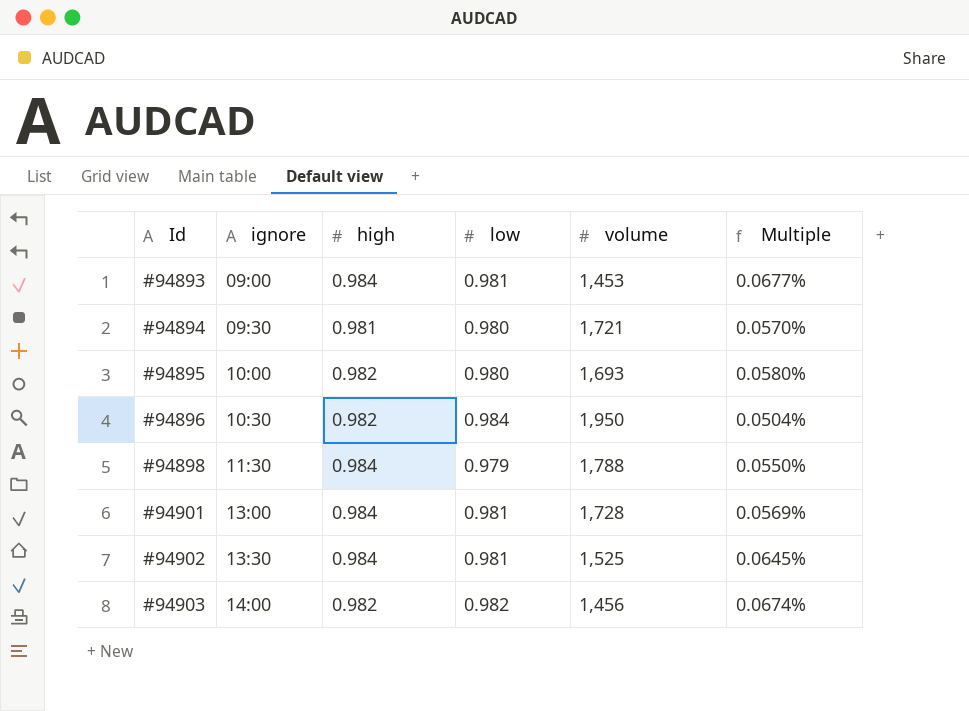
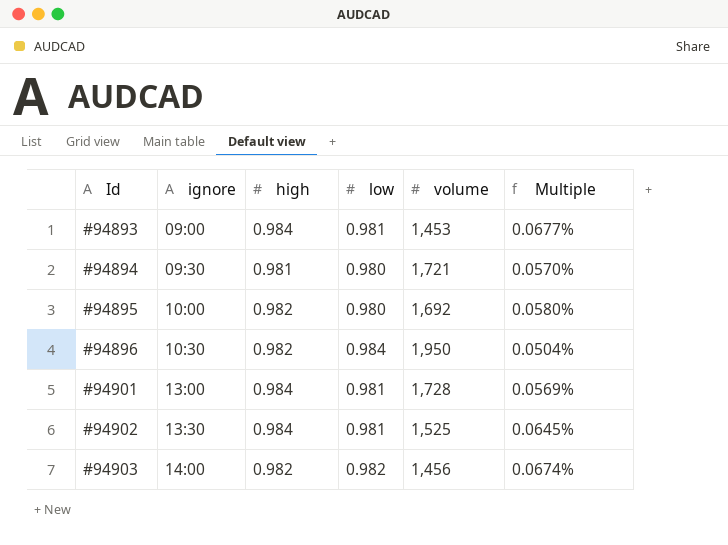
row #94898: 11:30 | 0.984 | 0.979 | 1,788 | 0.0550% -> none
#94895 | volume: 1,693 -> 1,692

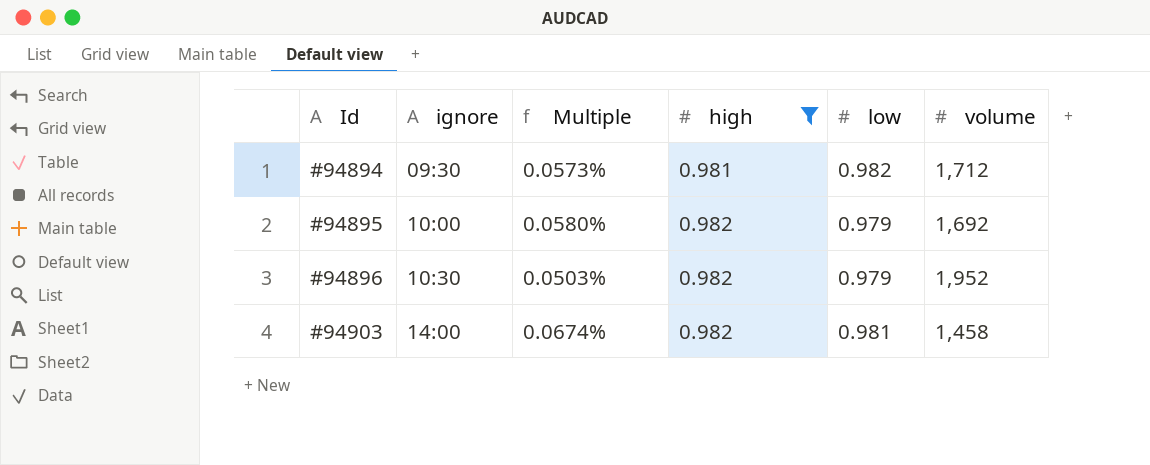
filter: none -> high != 0.984
column Multiple | position: 6 -> 3
#94894 | Multiple: 0.0570% -> 0.0573%
#94894 | low: 0.980 -> 0.982
#94894 | volume: 1,721 -> 1,712
#94895 | low: 0.980 -> 0.979
#94896 | Multiple: 0.0504% -> 0.0503%
#94896 | low: 0.984 -> 0.979
#94896 | volume: 1,950 -> 1,952
#94903 | low: 0.982 -> 0.981
#94903 | volume: 1,456 -> 1,458

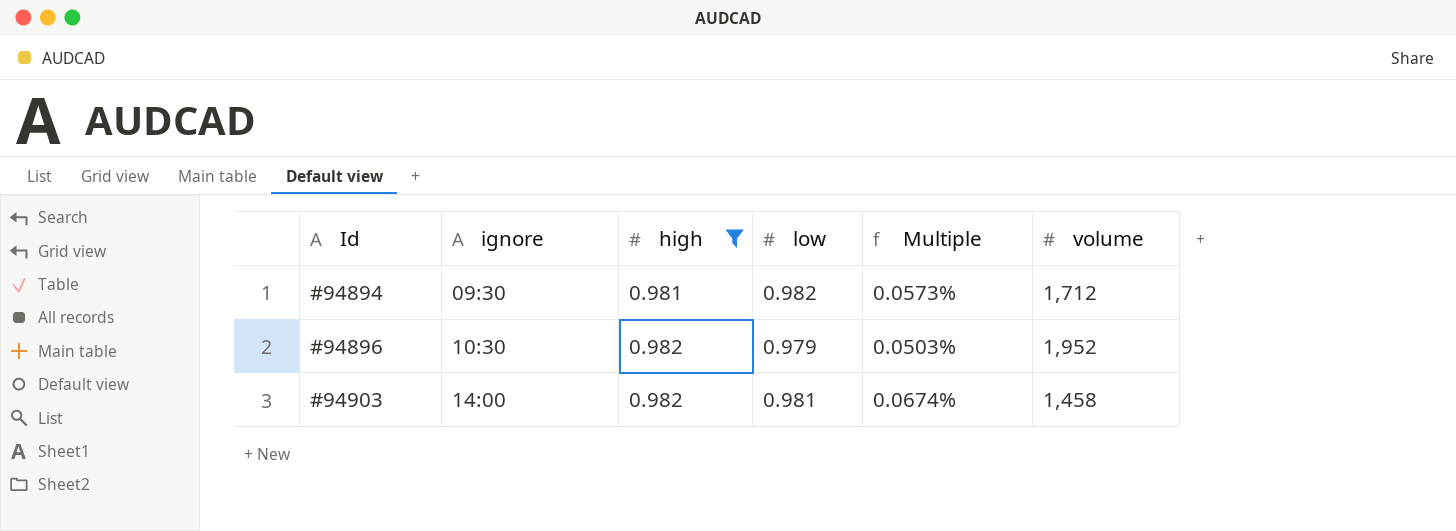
column Multiple | position: 3 -> 5
row #94895: 10:00 | 0.0580% | 0.982 | 0.979 | 1,692 -> none

